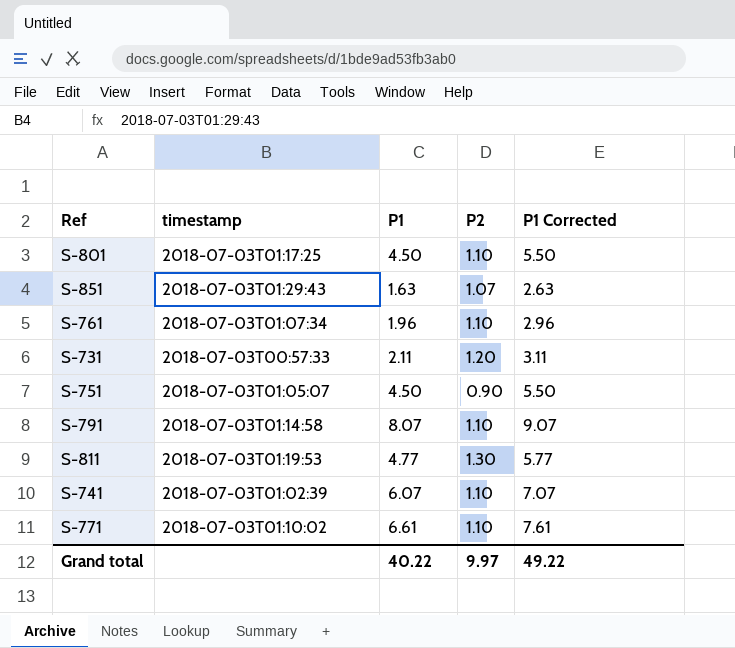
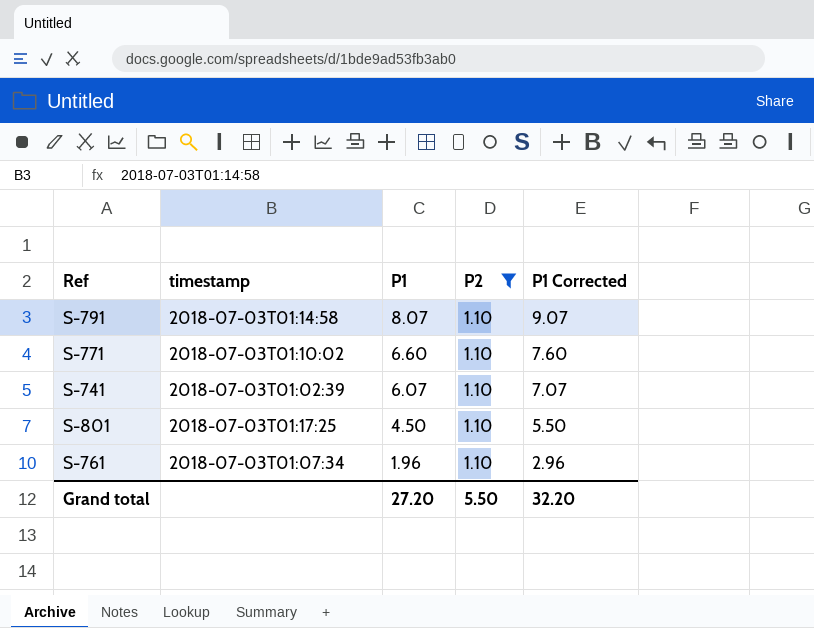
filter: none -> P2 = 1.10
row order: none -> P1 descending
S-771 | P1: 6.61 -> 6.60
S-771 | P1 Corrected: 7.61 -> 7.60
Grand total | P1: 40.22 -> 27.20
Grand total | P2: 9.97 -> 5.50
Grand total | P1 Corrected: 49.22 -> 32.20

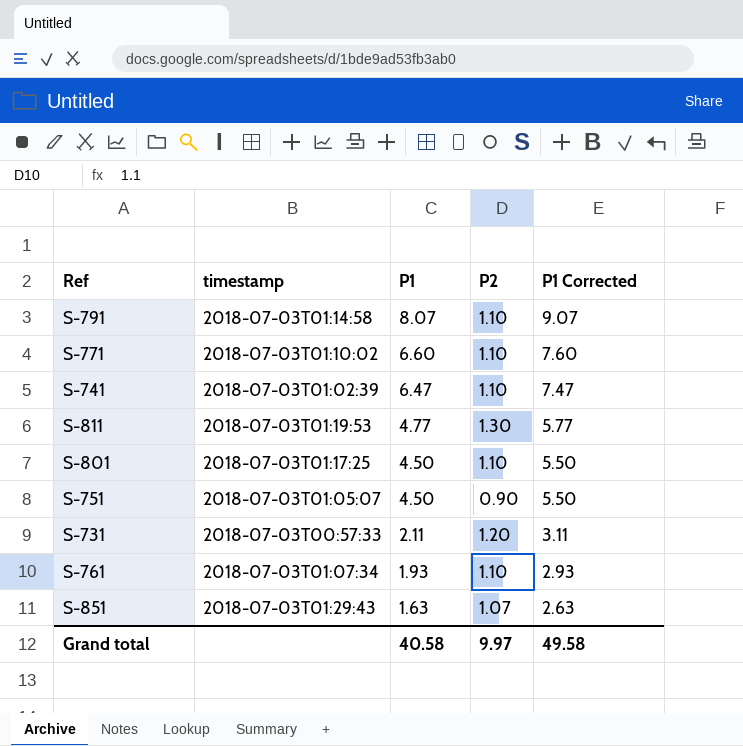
filter: P2 = 1.10 -> none
S-741 | P1: 6.07 -> 6.47
S-741 | P1 Corrected: 7.07 -> 7.47
S-761 | P1: 1.96 -> 1.93
S-761 | P1 Corrected: 2.96 -> 2.93
Grand total | P1: 27.20 -> 40.58
Grand total | P2: 5.50 -> 9.97
Grand total | P1 Corrected: 32.20 -> 49.58

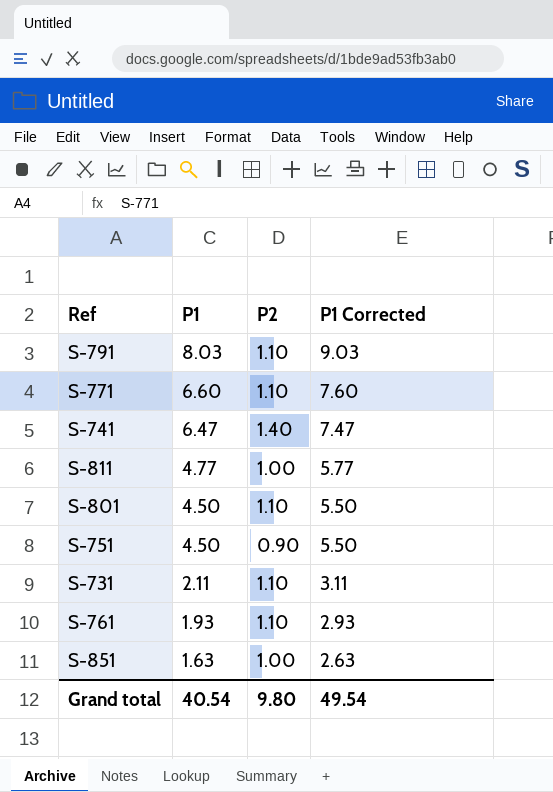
column timestamp | position: 2 -> none
S-791 | P1: 8.07 -> 8.03
S-791 | P1 Corrected: 9.07 -> 9.03
S-741 | P2: 1.10 -> 1.40
S-811 | P2: 1.30 -> 1.00
S-731 | P2: 1.20 -> 1.10
S-851 | P2: 1.07 -> 1.00
Grand total | P1: 40.58 -> 40.54
Grand total | P2: 9.97 -> 9.80
Grand total | P1 Corrected: 49.58 -> 49.54

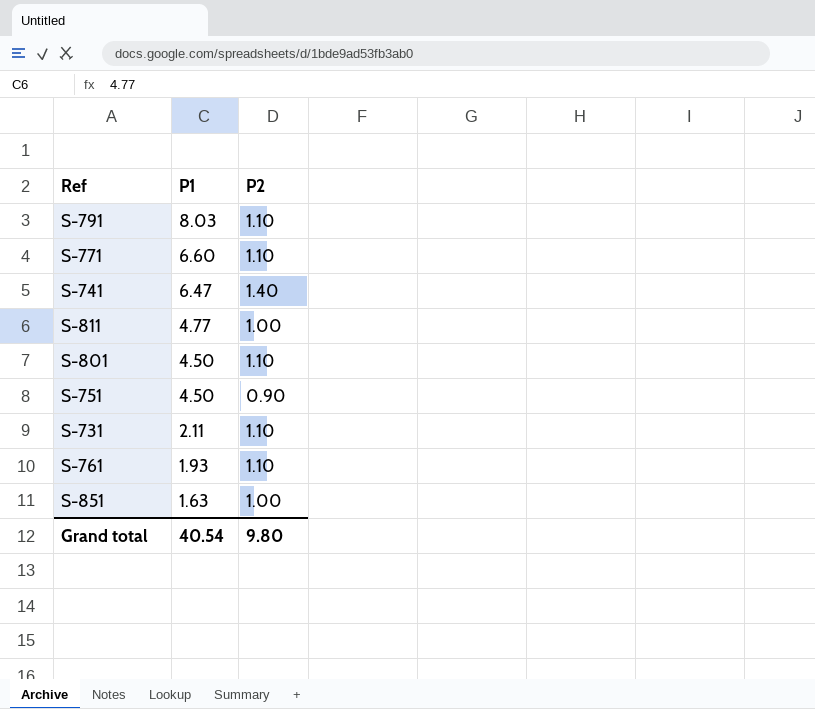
column P1 Corrected | formula: [P1] + 1 -> none

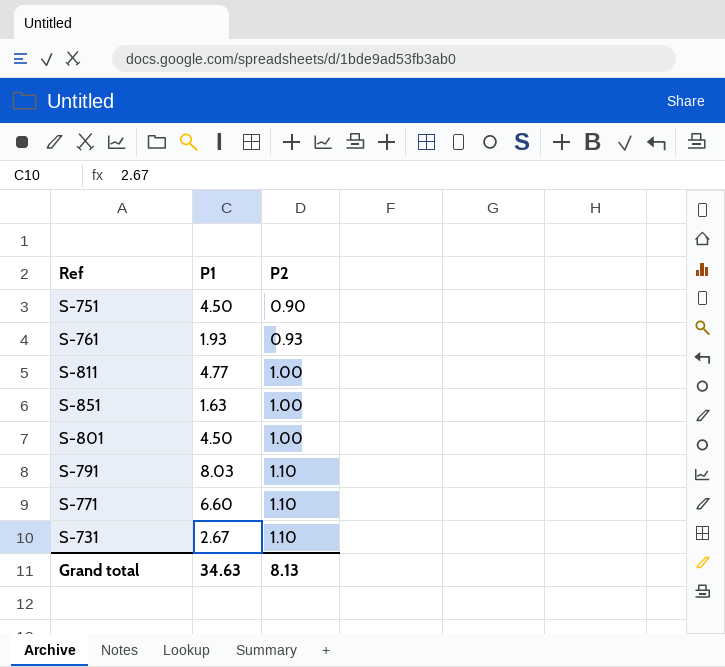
row order: P1 descending -> P2 ascending
row S-741: 6.47 | 1.40 -> none
S-761 | P2: 1.10 -> 0.93
S-801 | P2: 1.10 -> 1.00
S-731 | P1: 2.11 -> 2.67
Grand total | P1: 40.54 -> 34.63
Grand total | P2: 9.80 -> 8.13

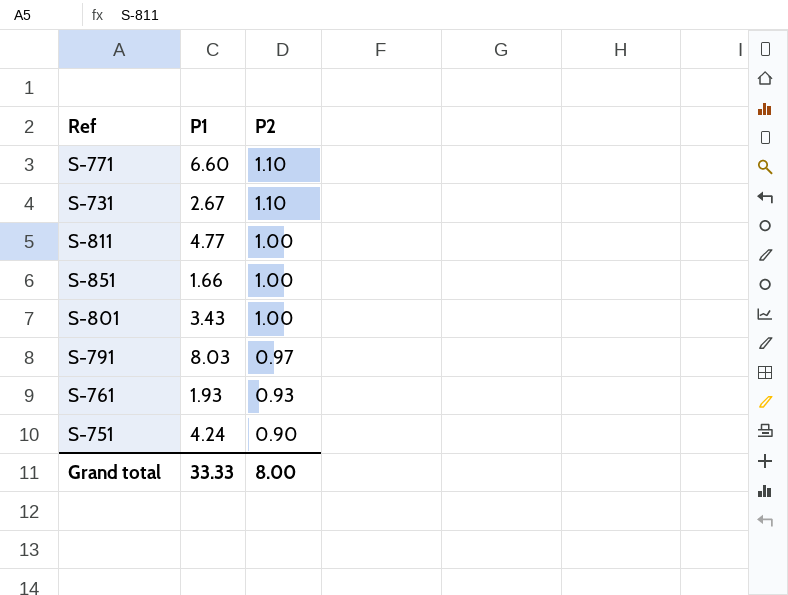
row order: P2 ascending -> P2 descending
S-851 | P1: 1.63 -> 1.66
S-801 | P1: 4.50 -> 3.43
S-791 | P2: 1.10 -> 0.97
S-751 | P1: 4.50 -> 4.24
Grand total | P1: 34.63 -> 33.33
Grand total | P2: 8.13 -> 8.00

